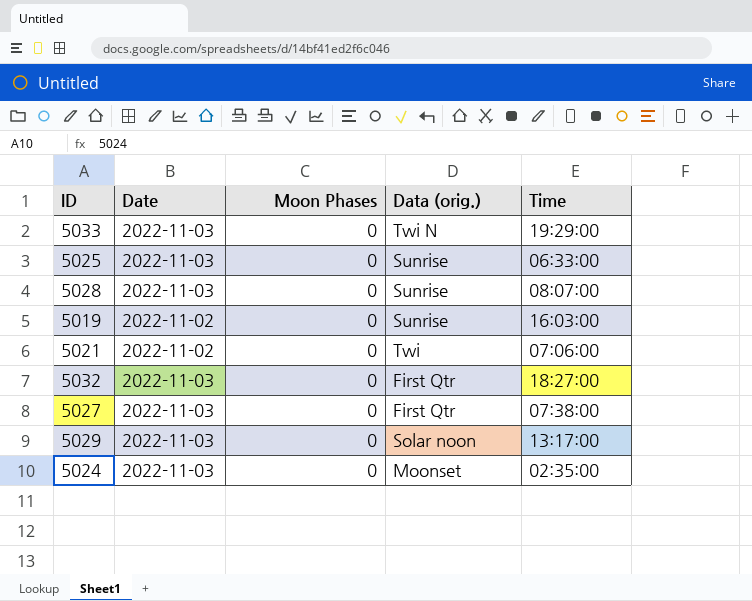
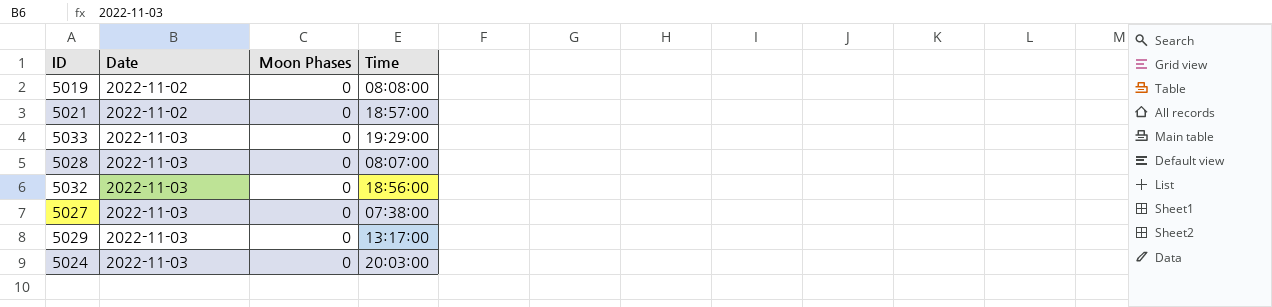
row order: none -> Date ascending
column Data (orig.) | position: 4 -> none
row 5025: 2022-11-03 | 0 | Sunrise | 06:33:00 -> none
5019 | Time: 16:03:00 -> 08:08:00
5021 | Time: 07:06:00 -> 18:57:00
5032 | Time: 18:27:00 -> 18:56:00
5024 | Time: 02:35:00 -> 20:03:00

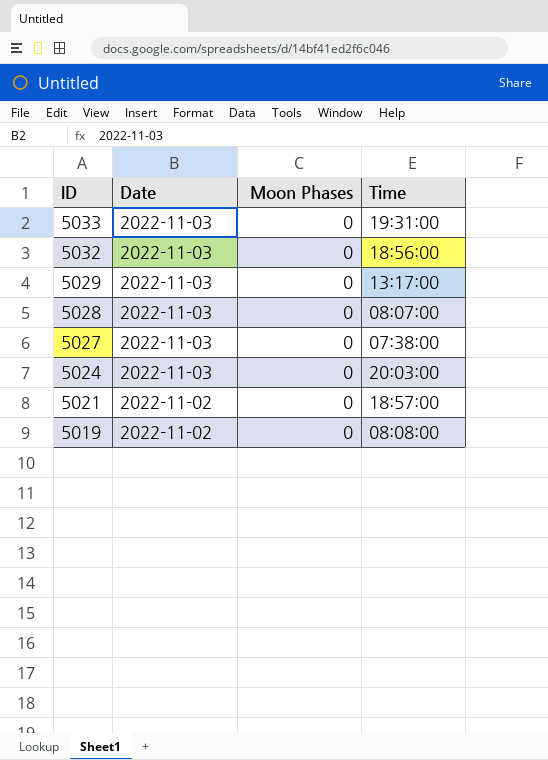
row order: Date ascending -> ID descending
5033 | Time: 19:29:00 -> 19:31:00

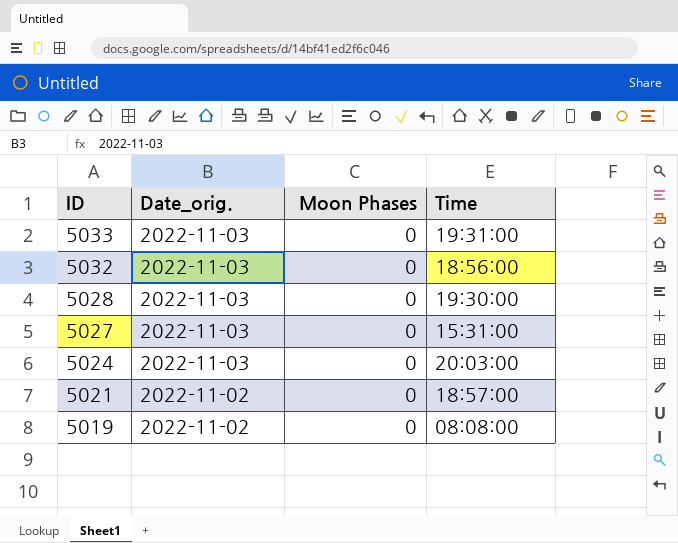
column name: Date -> Date_orig.
row 5029: 2022-11-03 | 0 | 13:17:00 -> none
5028 | Time: 08:07:00 -> 19:30:00
5027 | Time: 07:38:00 -> 15:31:00

